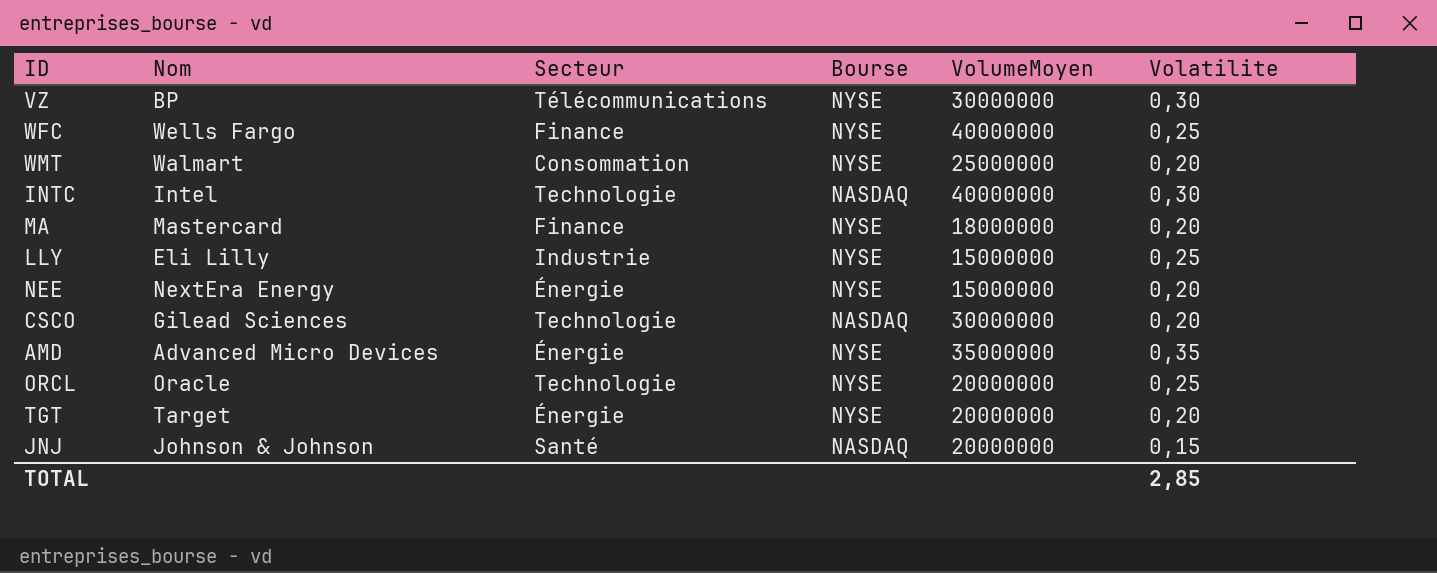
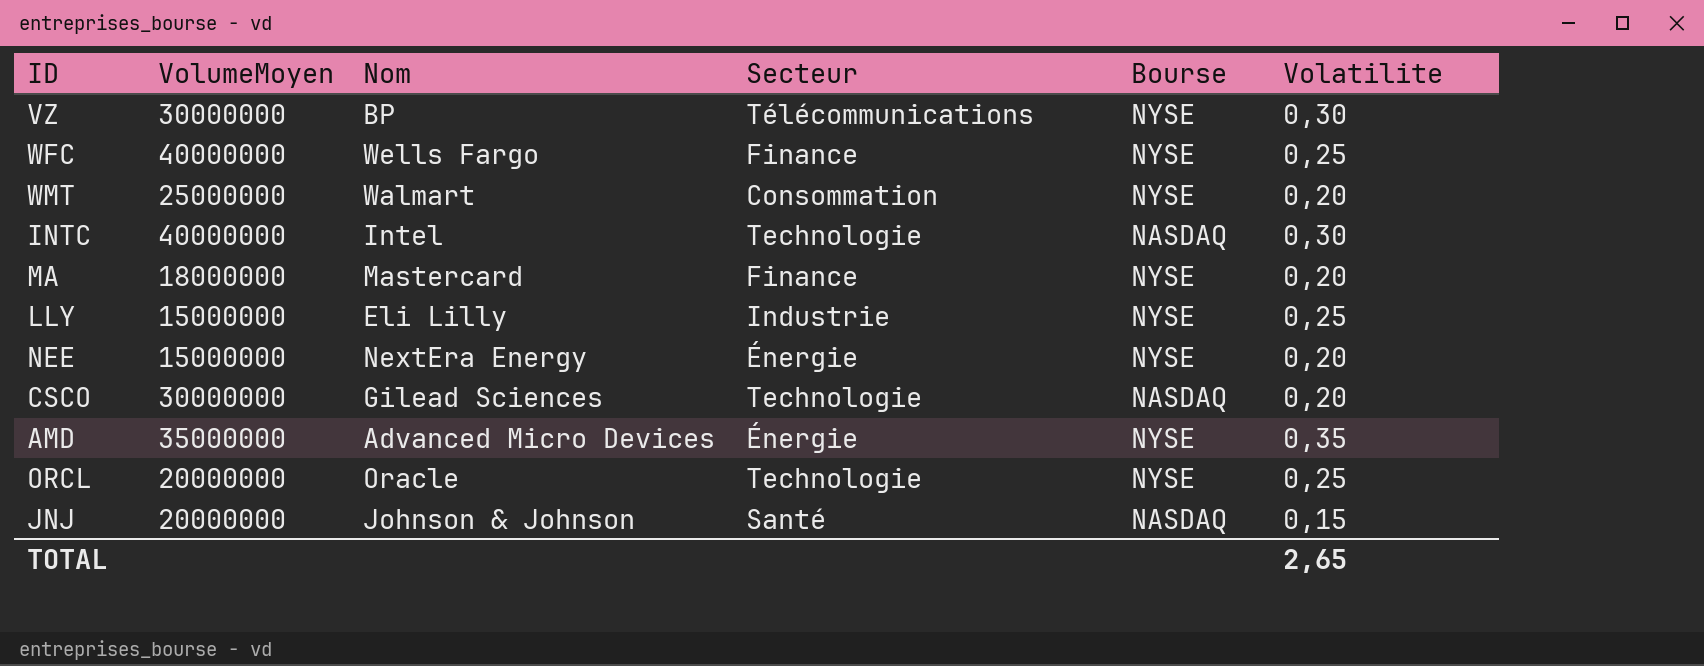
column VolumeMoyen | position: 5 -> 2
row TGT: Target | Énergie | NYSE | 20000000 | 0,20 -> none
TOTAL | Volatilite: 2,85 -> 2,65

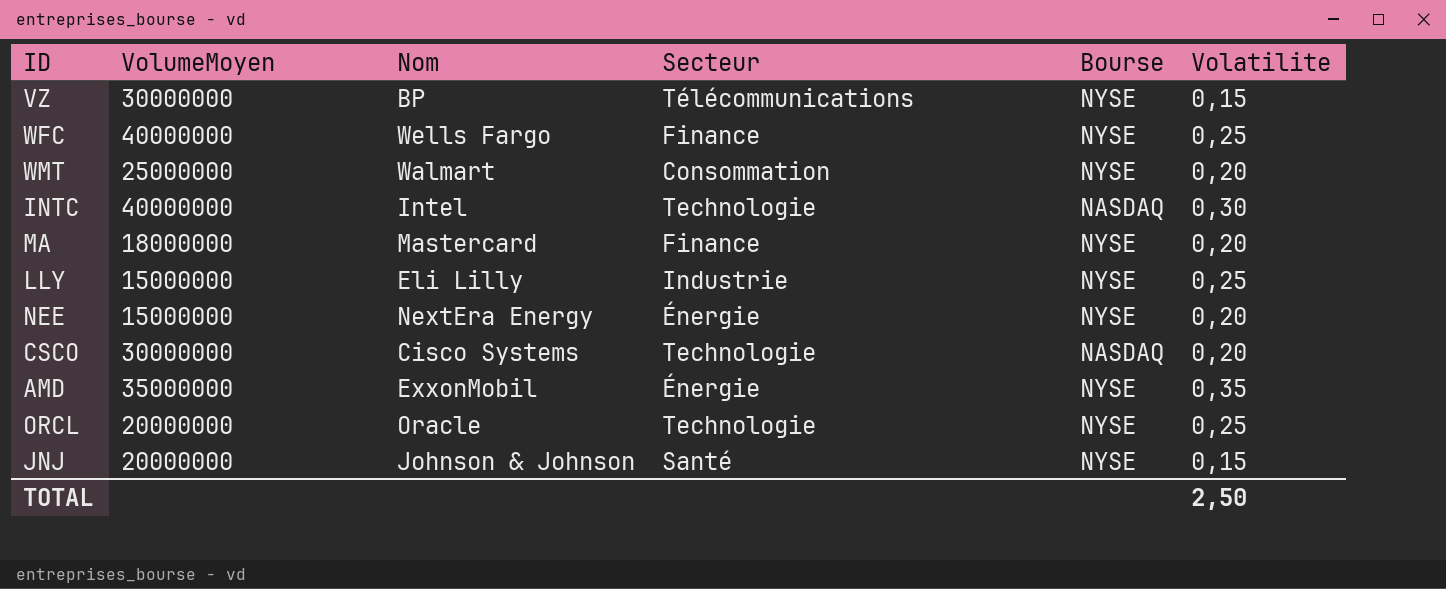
VZ | Volatilite: 0,30 -> 0,15
CSCO | Nom: Gilead Sciences -> Cisco Systems
AMD | Nom: Advanced Micro Devices -> ExxonMobil
JNJ | Bourse: NASDAQ -> NYSE
TOTAL | Volatilite: 2,65 -> 2,50

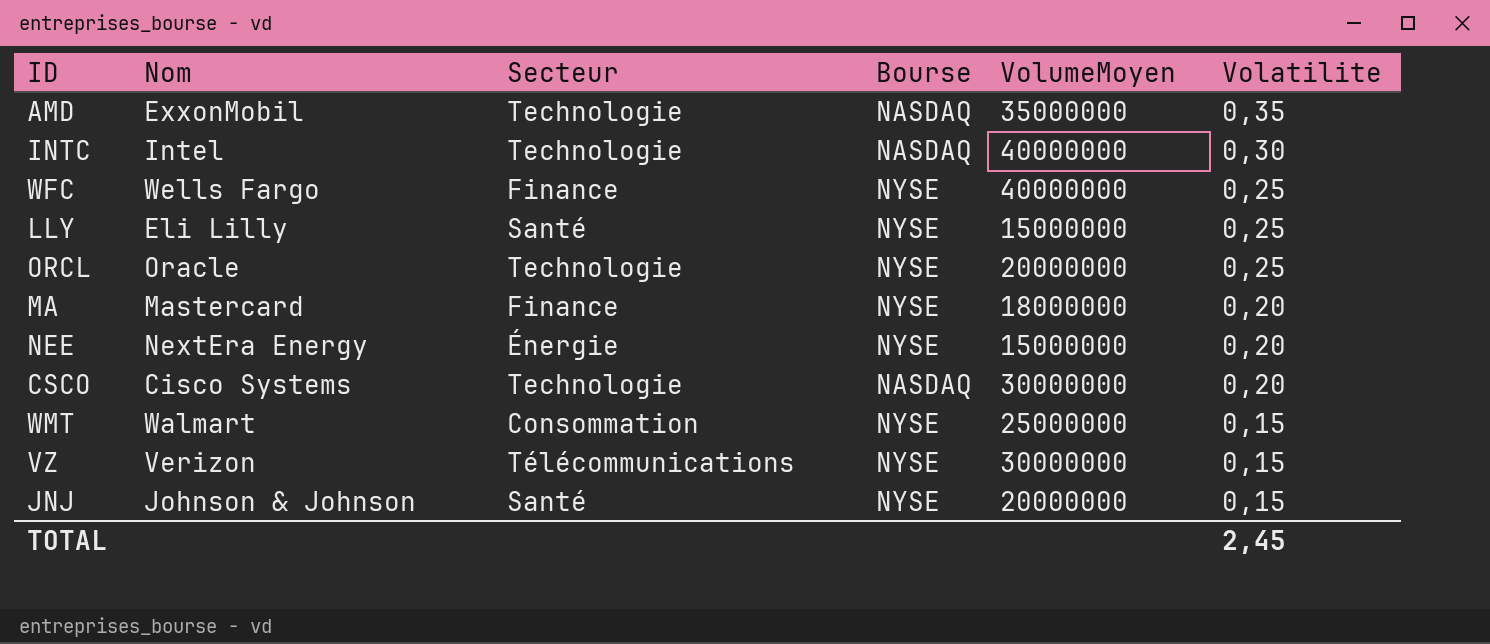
row order: none -> Volatilite descending
column VolumeMoyen | position: 2 -> 5
AMD | Secteur: Énergie -> Technologie
AMD | Bourse: NYSE -> NASDAQ
LLY | Secteur: Industrie -> Santé
WMT | Volatilite: 0,20 -> 0,15
VZ | Nom: BP -> Verizon
TOTAL | Volatilite: 2,50 -> 2,45

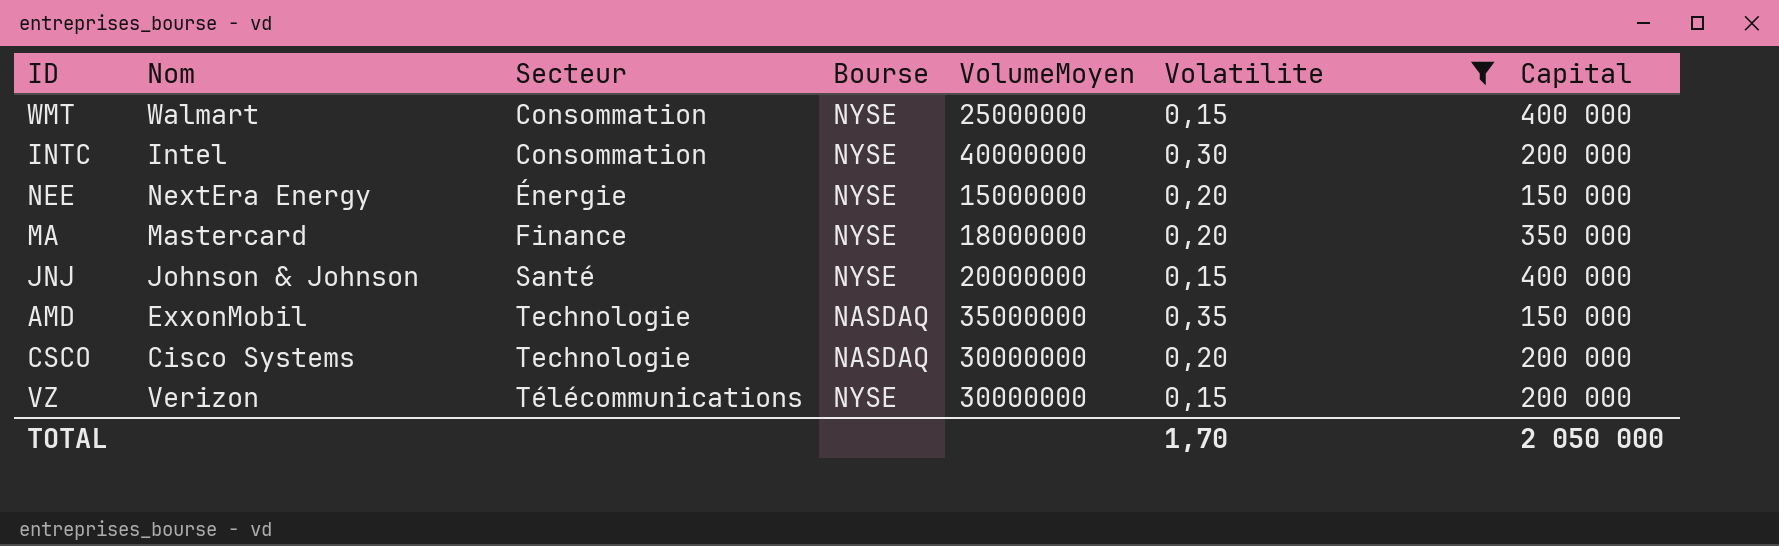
filter: none -> Volatilite != 0,25
row order: Volatilite descending -> Secteur ascending
column Capital | position: none -> 7
INTC | Secteur: Technologie -> Consommation
INTC | Bourse: NASDAQ -> NYSE
TOTAL | Volatilite: 2,45 -> 1,70

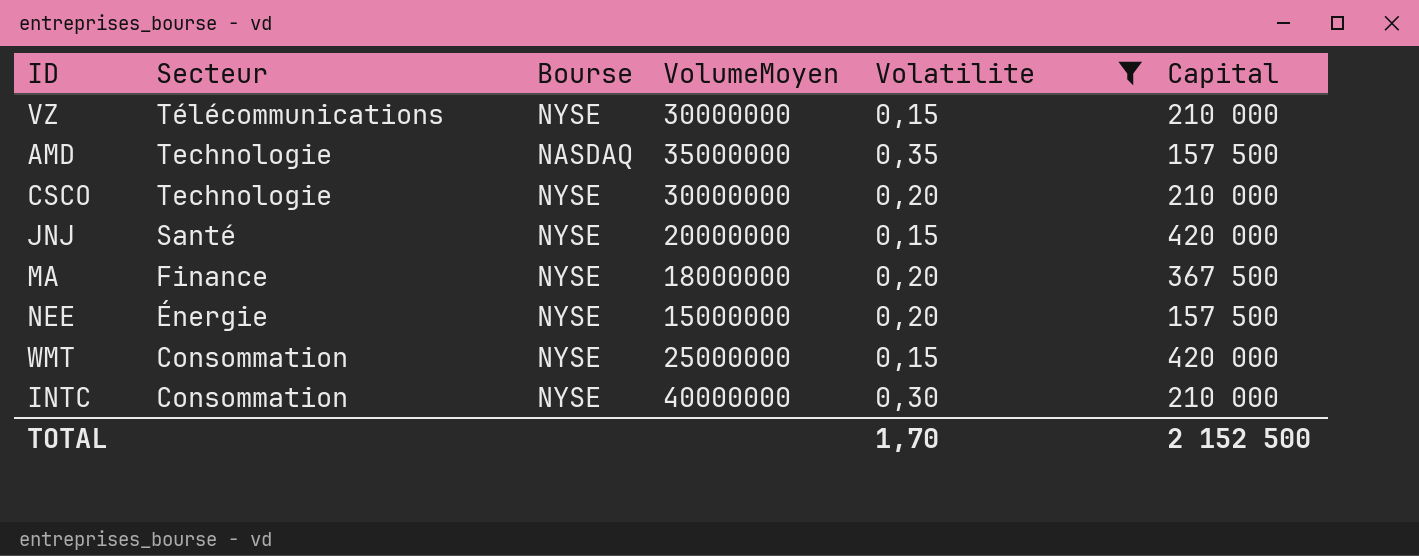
row order: Secteur ascending -> Secteur descending
column Nom | position: 2 -> none
VZ | Capital: 200 000 -> 210 000
AMD | Capital: 150 000 -> 157 500
CSCO | Bourse: NASDAQ -> NYSE
CSCO | Capital: 200 000 -> 210 000
JNJ | Capital: 400 000 -> 420 000
MA | Capital: 350 000 -> 367 500
NEE | Capital: 150 000 -> 157 500
WMT | Capital: 400 000 -> 420 000
INTC | Capital: 200 000 -> 210 000
TOTAL | Capital: 2 050 000 -> 2 152 500

